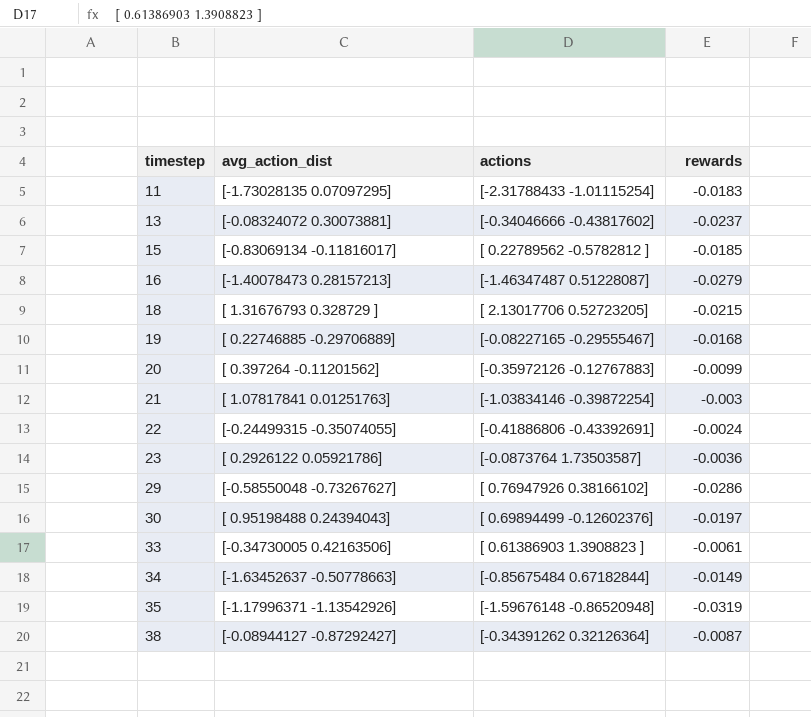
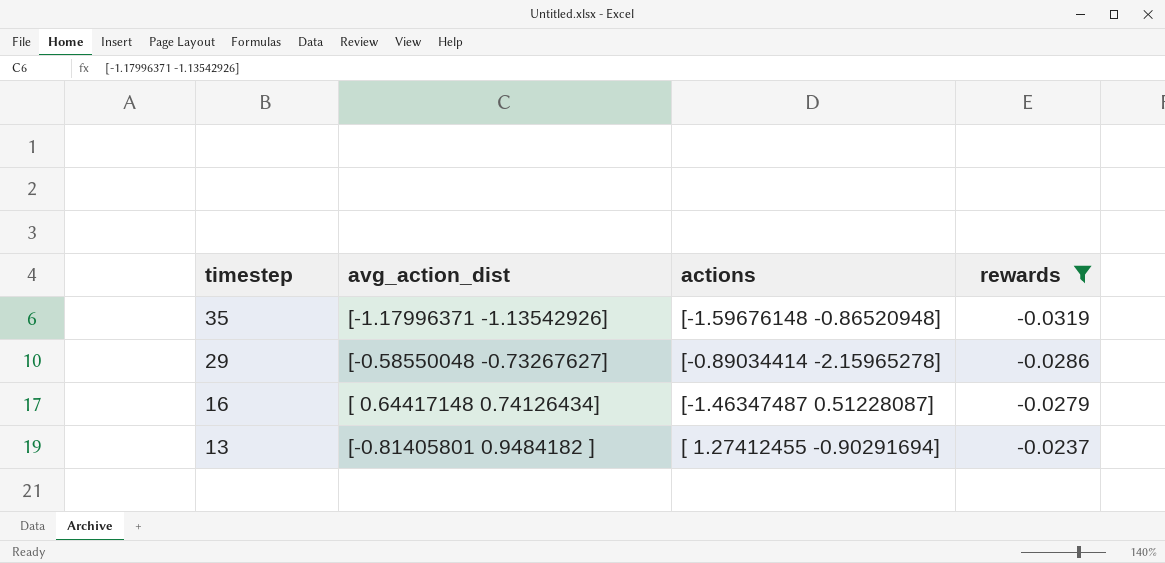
filter: none -> rewards <= -0.0237
row order: timestep ascending -> timestep descending
29 | actions: [ 0.76947926 0.38166102] -> [-0.89034414 -2.15965278]
16 | avg_action_dist: [-1.40078473 0.28157213] -> [ 0.64417148 0.74126434]
13 | avg_action_dist: [-0.08324072 0.30073881] -> [-0.81405801 0.9484182 ]
13 | actions: [-0.34046666 -0.43817602] -> [ 1.27412455 -0.90291694]

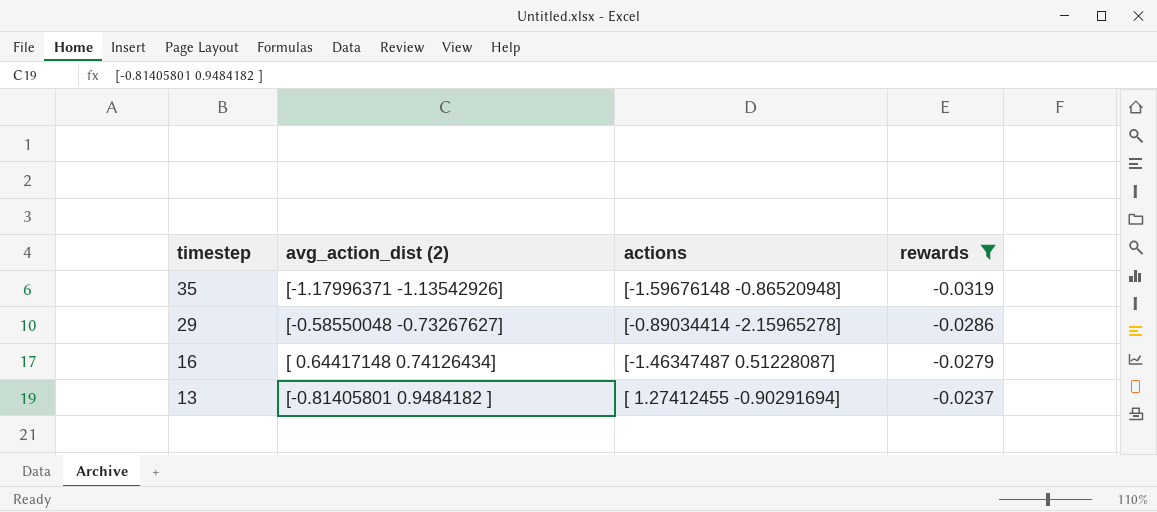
column name: avg_action_dist -> avg_action_dist (2)

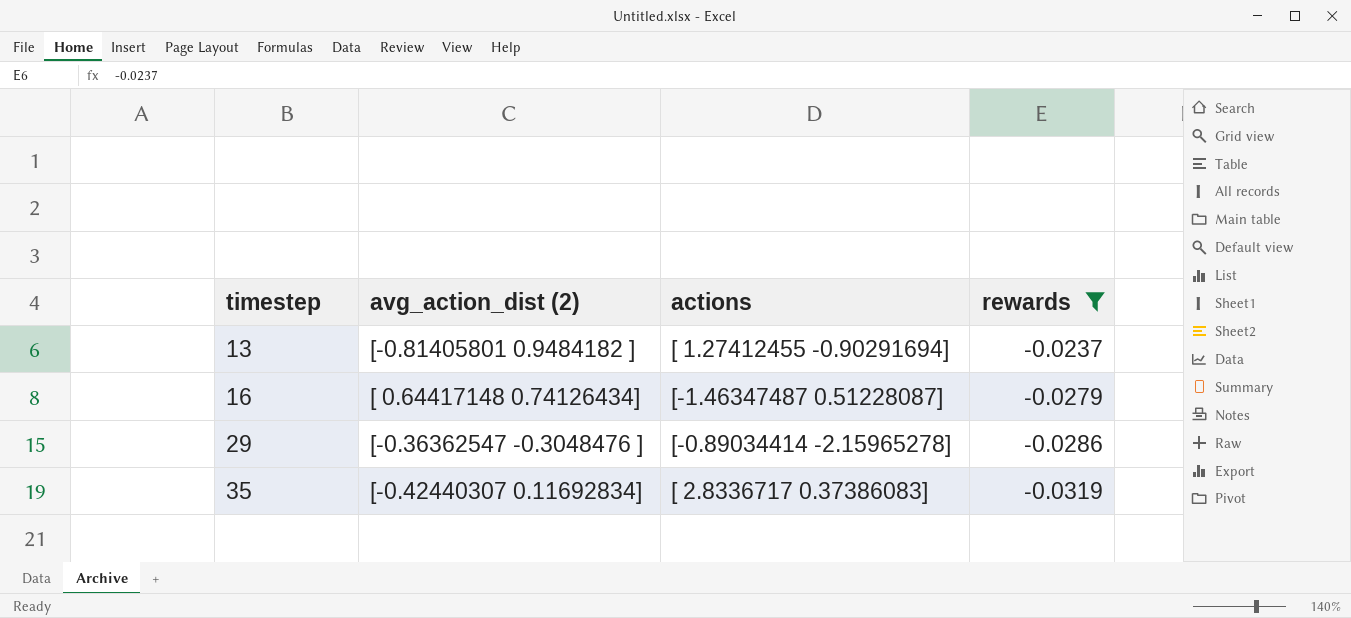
row order: timestep descending -> timestep ascending
29 | avg_action_dist (2): [-0.58550048 -0.73267627] -> [-0.36362547 -0.3048476 ]
35 | avg_action_dist (2): [-1.17996371 -1.13542926] -> [-0.42440307 0.11692834]
35 | actions: [-1.59676148 -0.86520948] -> [ 2.8336717 0.37386083]

